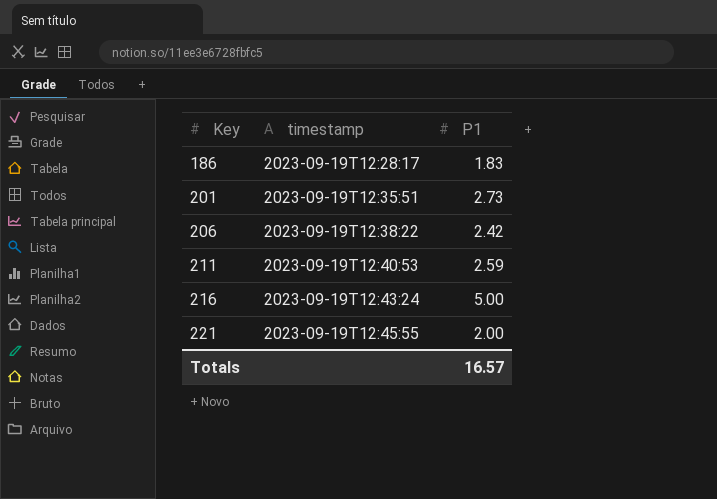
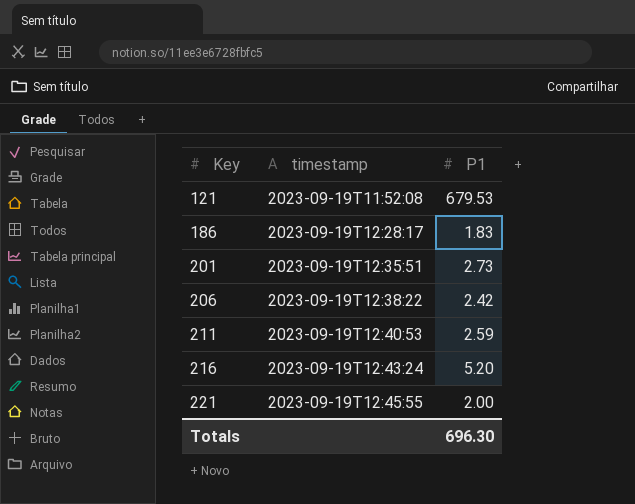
row 121: none -> 2023-09-19T11:52:08 | 679.53
216 | P1: 5.00 -> 5.20
Totals | P1: 16.57 -> 696.30

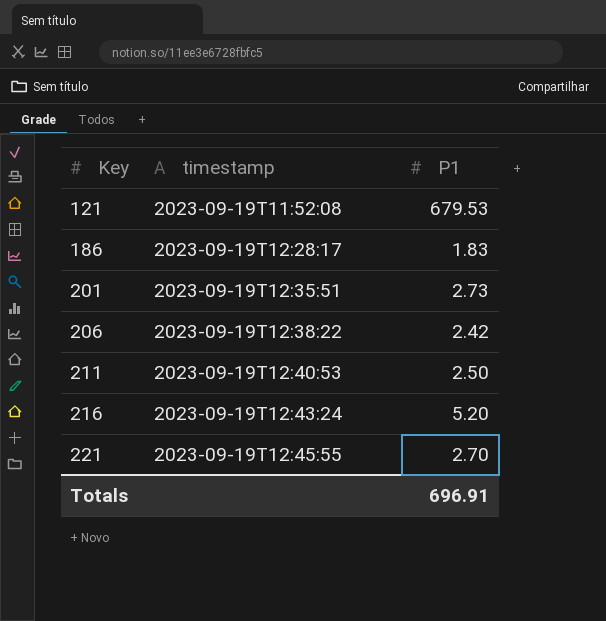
211 | P1: 2.59 -> 2.50
221 | P1: 2.00 -> 2.70
Totals | P1: 696.30 -> 696.91

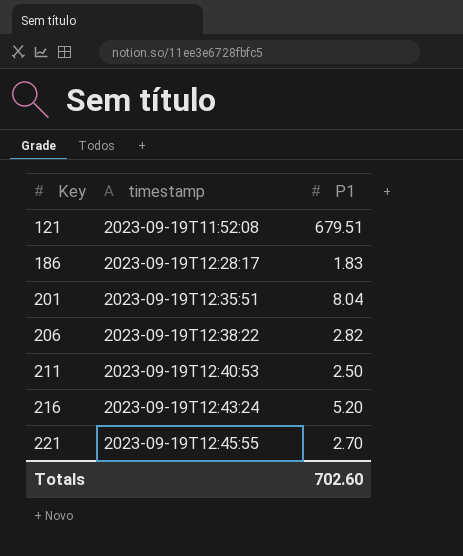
121 | P1: 679.53 -> 679.51
201 | P1: 2.73 -> 8.04
206 | P1: 2.42 -> 2.82
Totals | P1: 696.91 -> 702.60

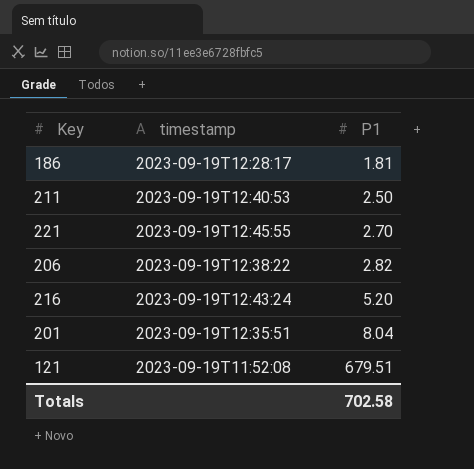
row order: Key ascending -> P1 ascending
186 | P1: 1.83 -> 1.81
Totals | P1: 702.60 -> 702.58

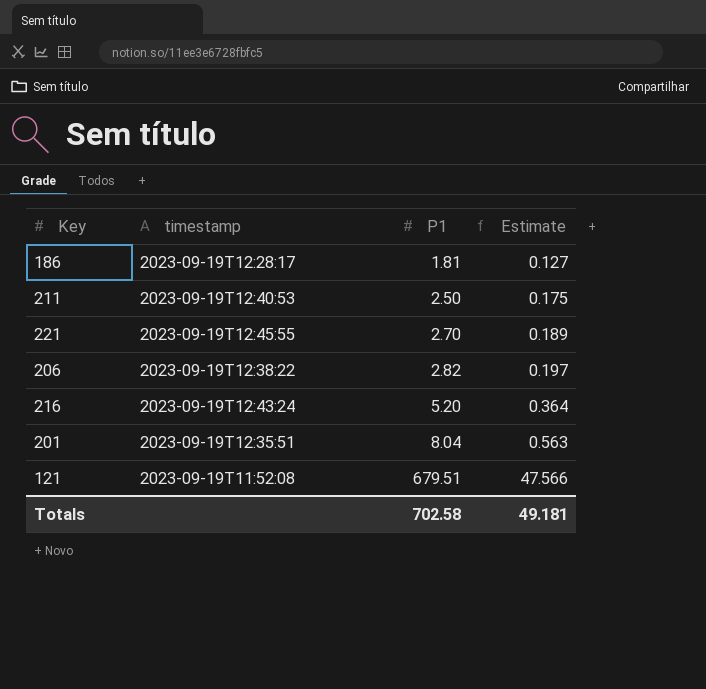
column Estimate | formula: none -> [P1] * 0.07

